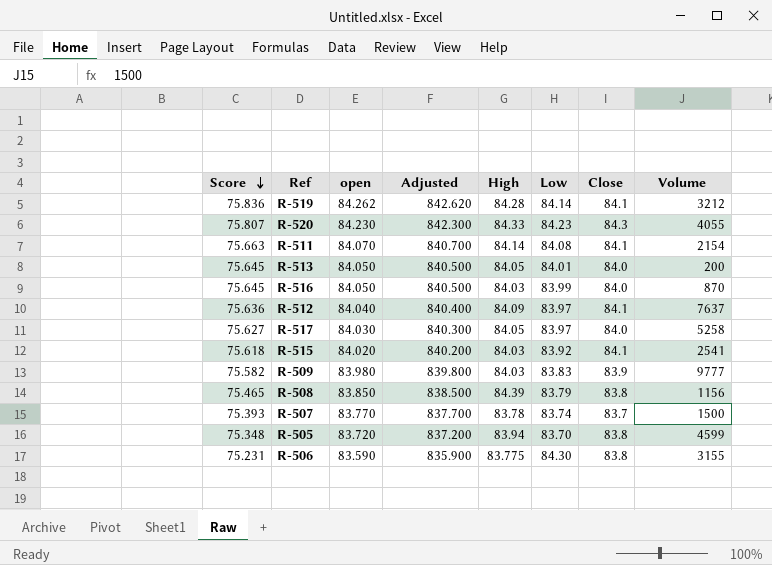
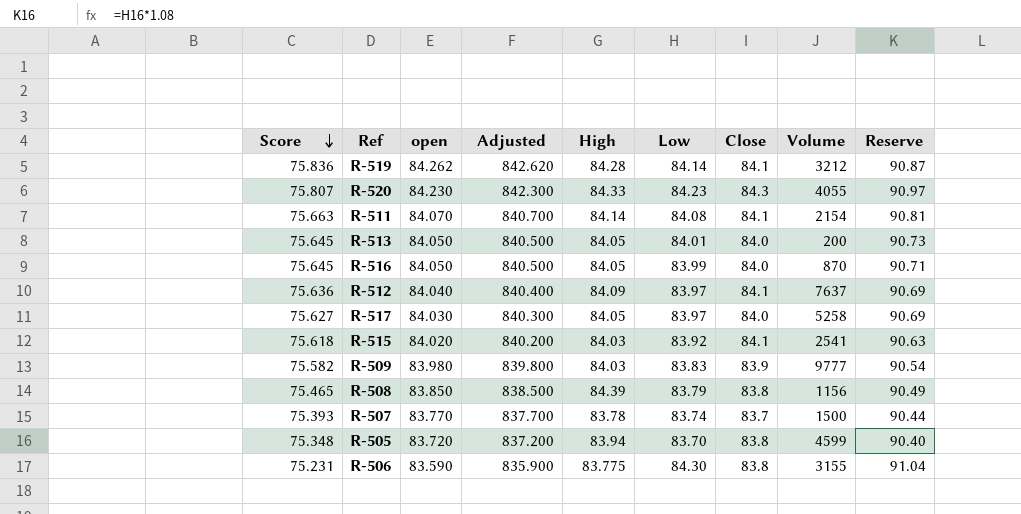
column Reserve | formula: none -> [Low] * 1.08
R-516 | High: 84.03 -> 84.05

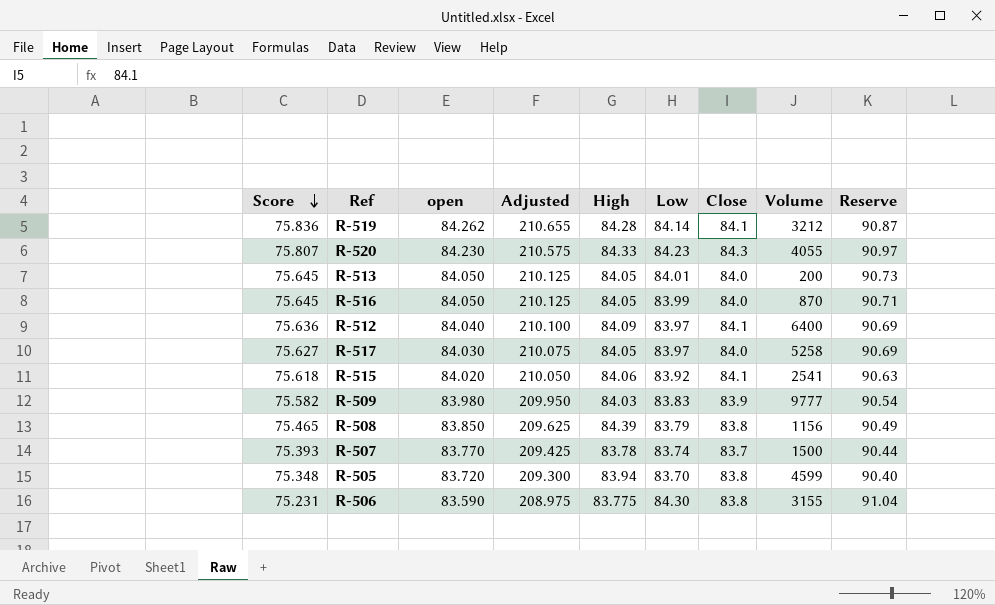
column Adjusted | formula: [open] * 10 -> [open] * 2.5
row R-511: 75.663 | 84.070 | 840.700 | 84.14 | 84.08 | 84.1 | 2154 | 90.81 -> none
R-512 | Volume: 7637 -> 6400
R-515 | High: 84.03 -> 84.06

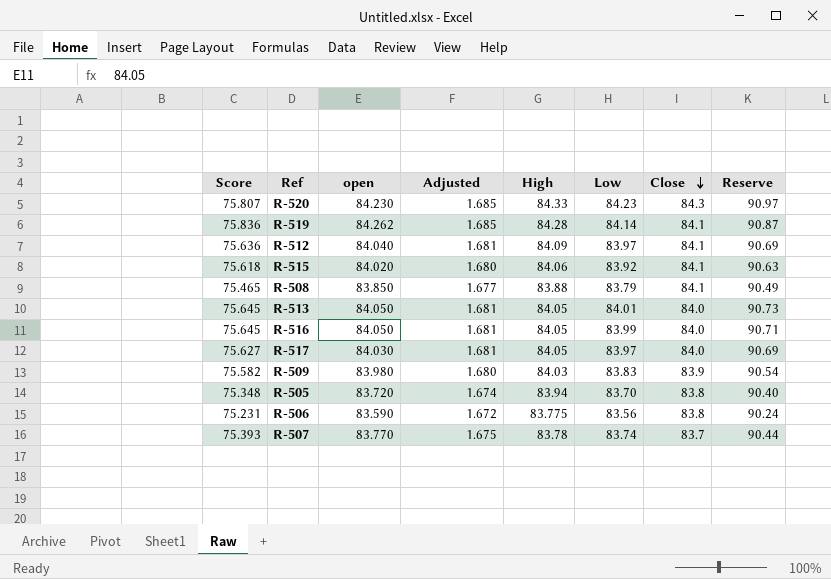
row order: Score descending -> Close descending
column Volume | position: 8 -> none
column Adjusted | formula: [open] * 2.5 -> [open] * 0.02
R-508 | High: 84.39 -> 83.88
R-508 | Close: 83.8 -> 84.1
R-506 | Low: 84.30 -> 83.56
R-506 | Reserve: 91.04 -> 90.24

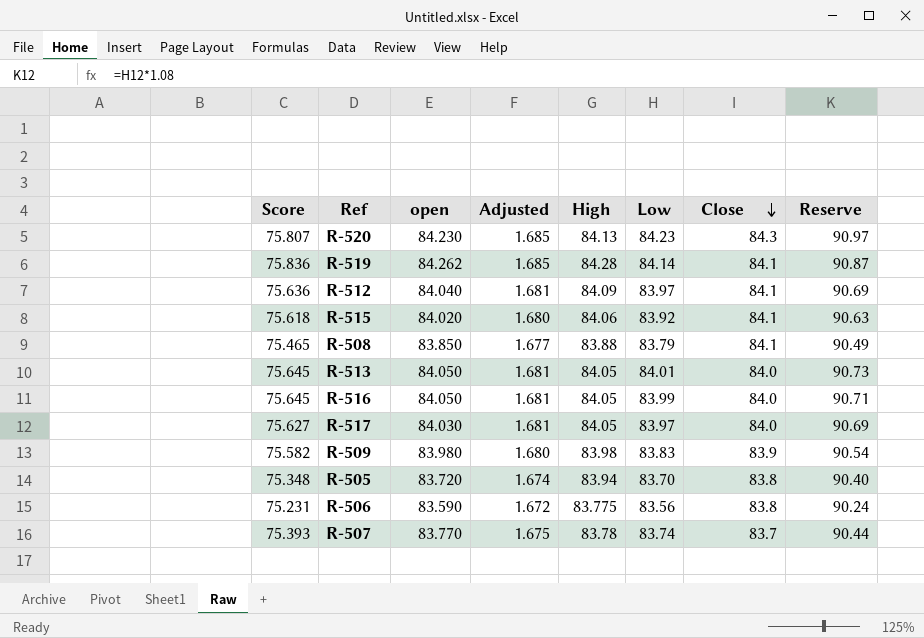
R-520 | High: 84.33 -> 84.13
R-509 | High: 84.03 -> 83.98

